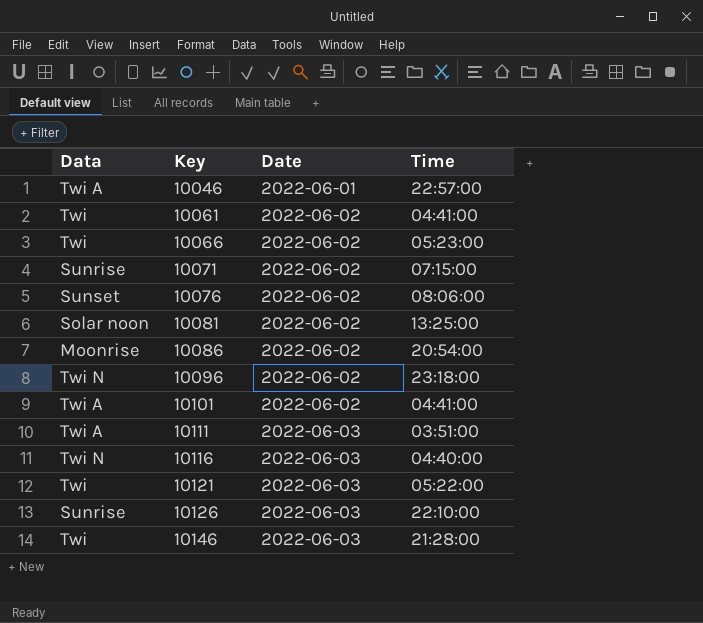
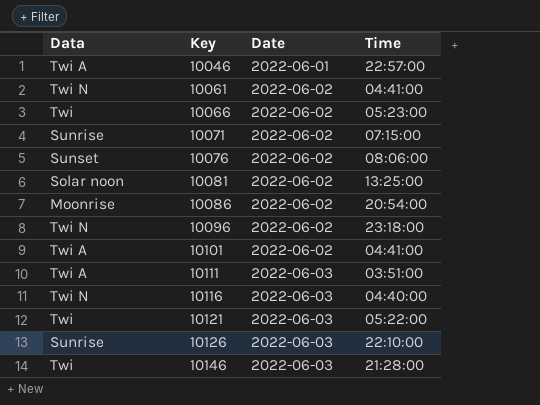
10061 | Data: Twi -> Twi N

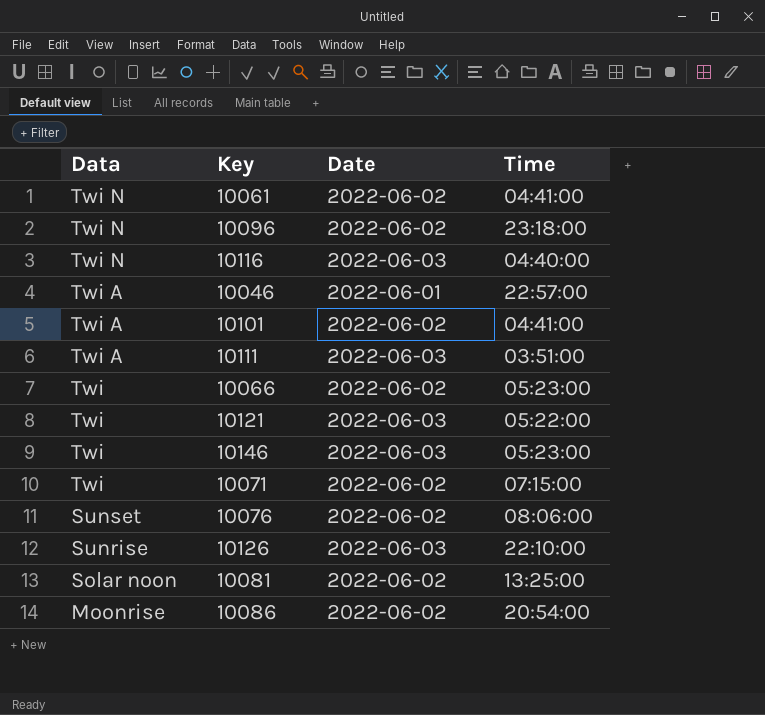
row order: Key ascending -> Data descending
10146 | Time: 21:28:00 -> 05:23:00
10071 | Data: Sunrise -> Twi

